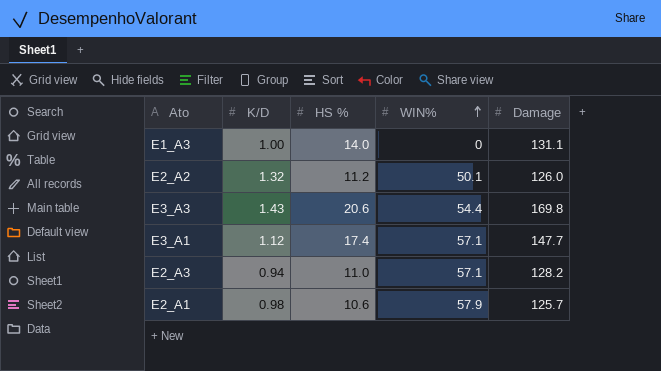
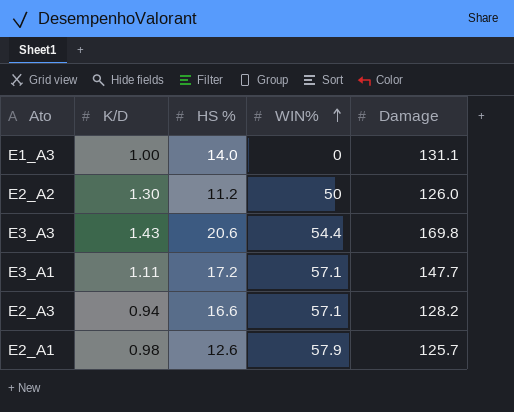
E2_A2 | K/D: 1.32 -> 1.30
E2_A2 | WIN%: 50.1 -> 50
E3_A1 | K/D: 1.12 -> 1.11
E3_A1 | HS %: 17.4 -> 17.2
E2_A3 | HS %: 11.0 -> 16.6
E2_A1 | HS %: 10.6 -> 12.6

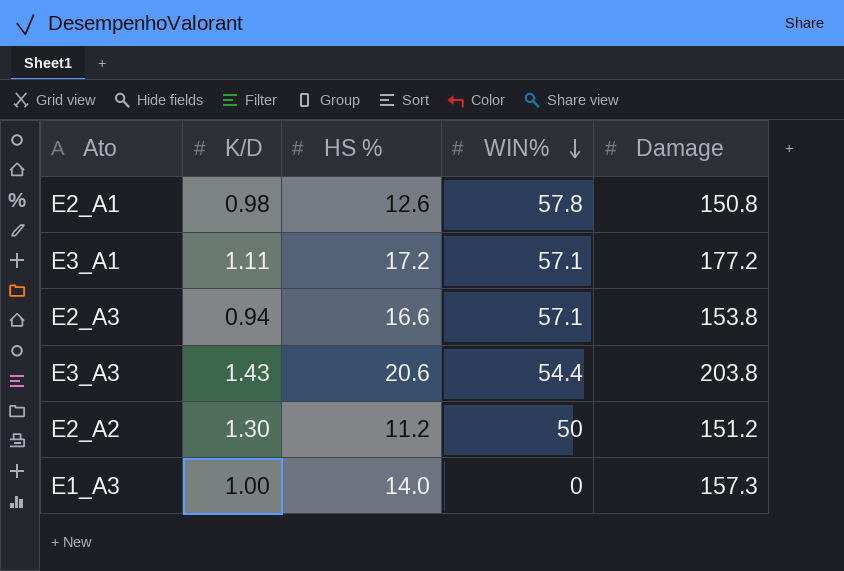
row order: WIN% ascending -> WIN% descending
E2_A1 | WIN%: 57.9 -> 57.8
E2_A1 | Damage: 125.7 -> 150.8
E3_A1 | Damage: 147.7 -> 177.2
E2_A3 | Damage: 128.2 -> 153.8
E3_A3 | Damage: 169.8 -> 203.8
E2_A2 | Damage: 126.0 -> 151.2
E1_A3 | Damage: 131.1 -> 157.3

